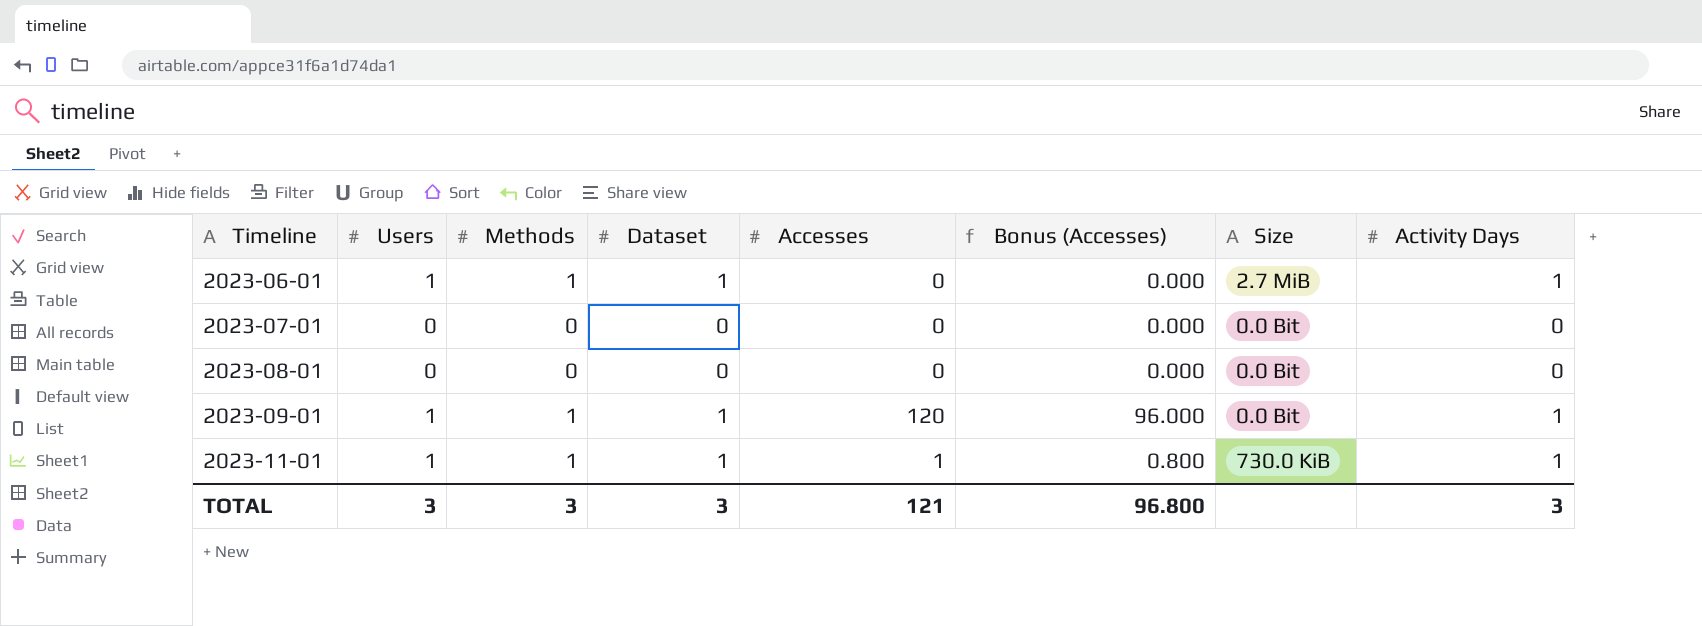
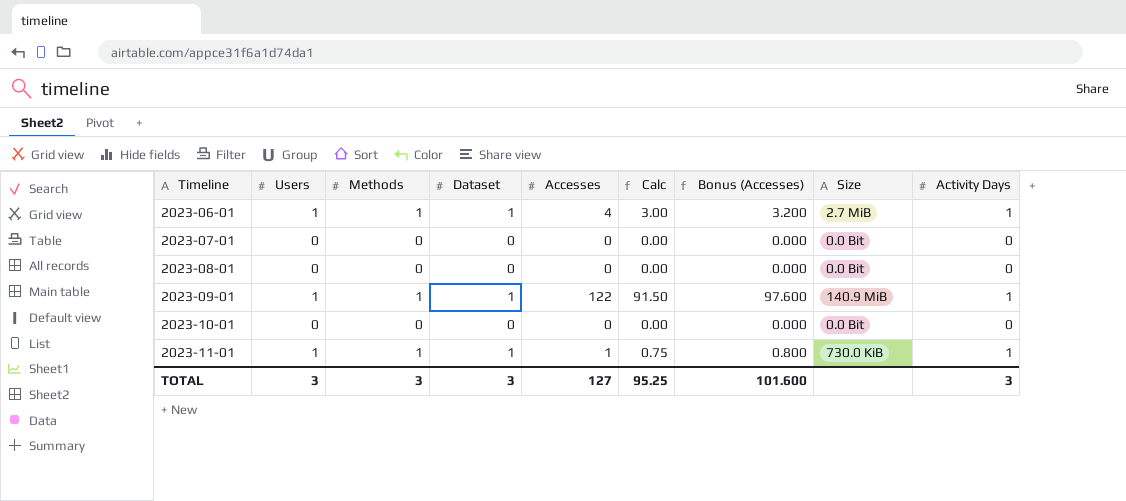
column Calc | formula: none -> [Accesses] * 0.75
2023-06-01 | Accesses: 0 -> 4
2023-06-01 | Bonus (Accesses): 0.000 -> 3.200
2023-09-01 | Accesses: 120 -> 122
2023-09-01 | Bonus (Accesses): 96.000 -> 97.600
2023-09-01 | Size: 0.0 Bit -> 140.9 MiB
row 2023-10-01: none -> 0 | 0 | 0 | 0 | 0.00 | 0.000 | 0.0 Bit | 0
TOTAL | Accesses: 121 -> 127
TOTAL | Bonus (Accesses): 96.800 -> 101.600

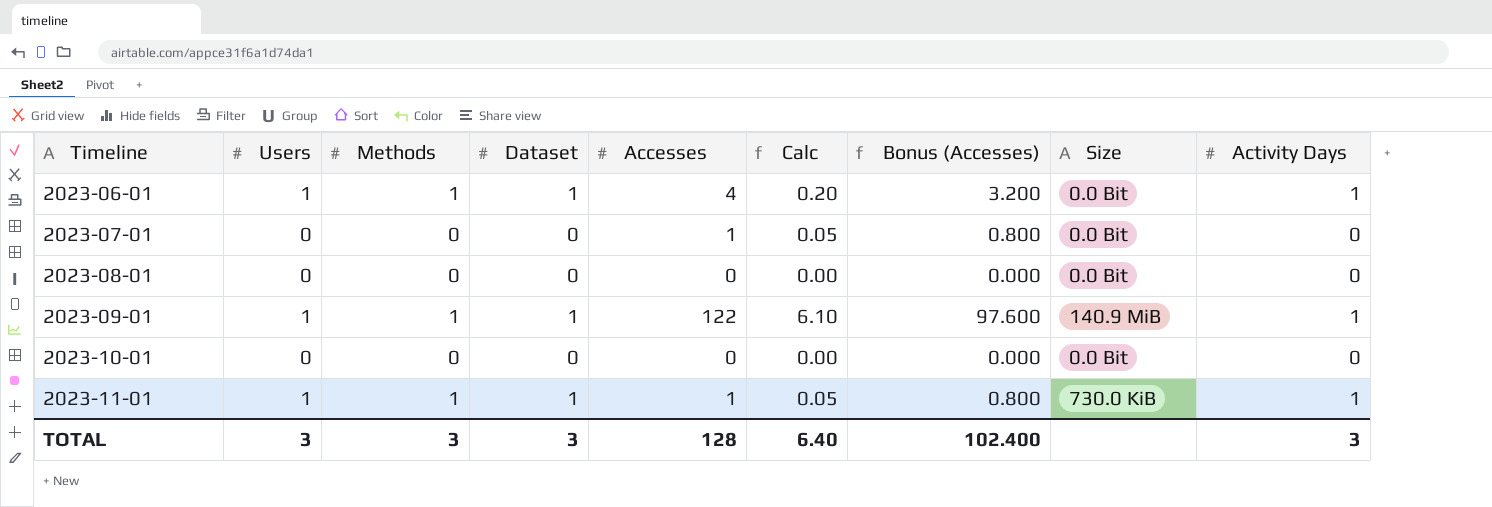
column Calc | formula: [Accesses] * 0.75 -> [Accesses] * 0.05
2023-06-01 | Size: 2.7 MiB -> 0.0 Bit
2023-07-01 | Accesses: 0 -> 1
2023-07-01 | Bonus (Accesses): 0.000 -> 0.800
TOTAL | Accesses: 127 -> 128
TOTAL | Calc: 95.25 -> 6.40
TOTAL | Bonus (Accesses): 101.600 -> 102.400

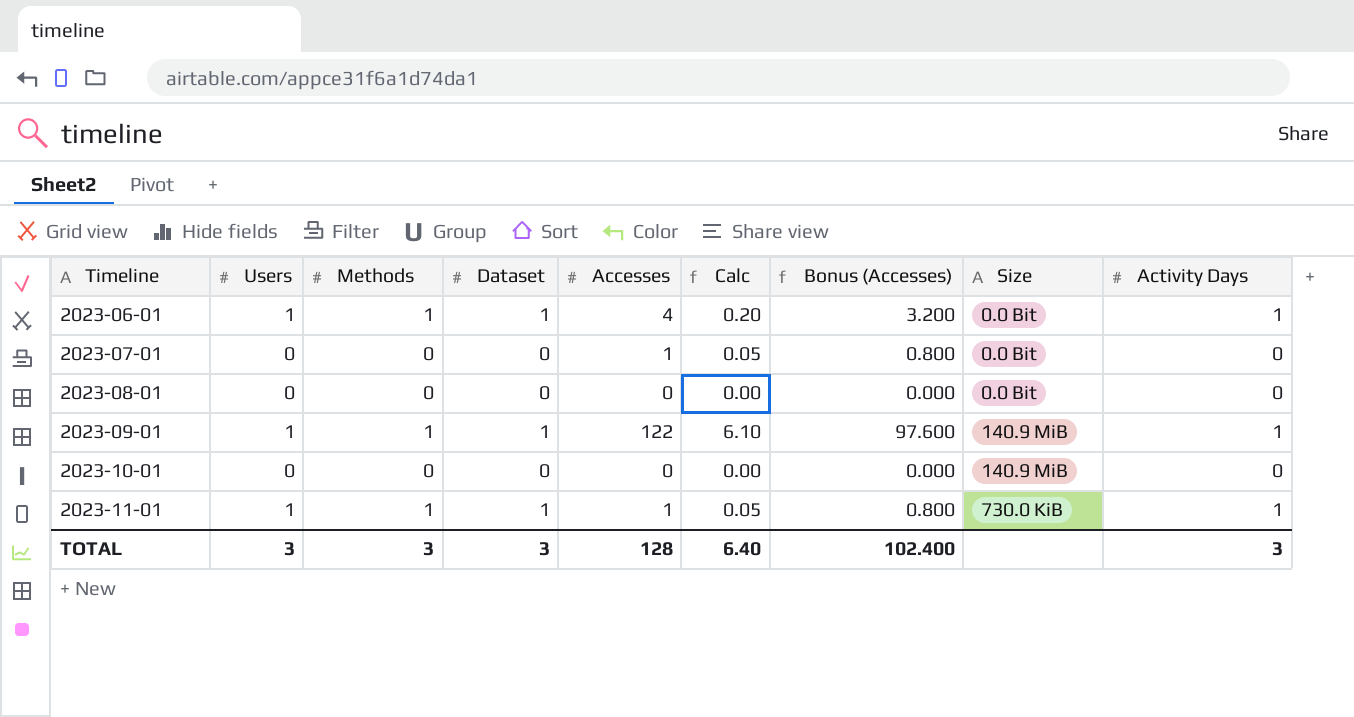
2023-10-01 | Size: 0.0 Bit -> 140.9 MiB

